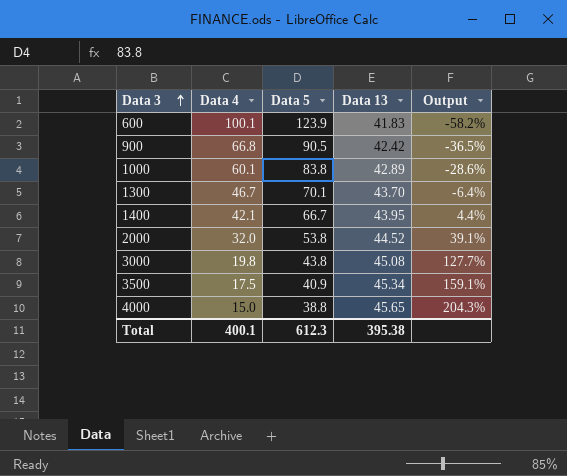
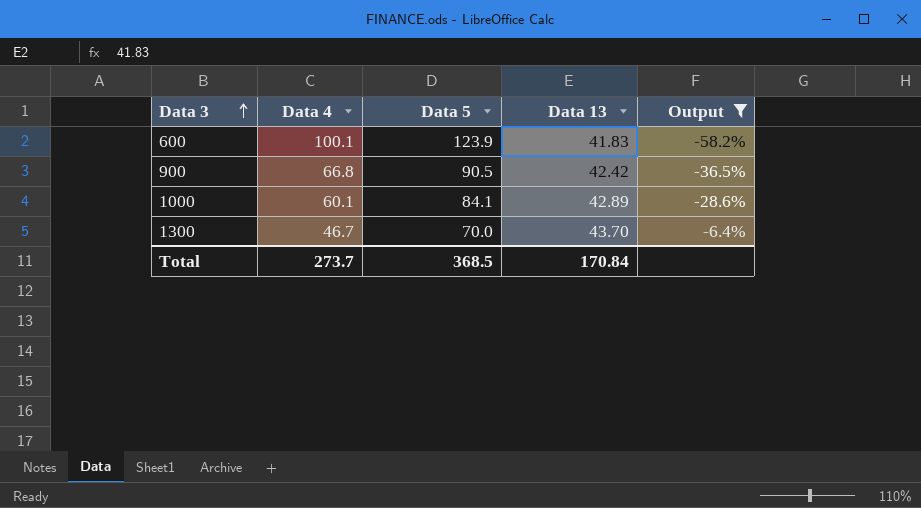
filter: none -> Output <= -6.4%
1000 | Data 5: 83.8 -> 84.1
1300 | Data 5: 70.1 -> 70.0
Total | Data 4: 400.1 -> 273.7
Total | Data 5: 612.3 -> 368.5
Total | Data 13: 395.38 -> 170.84

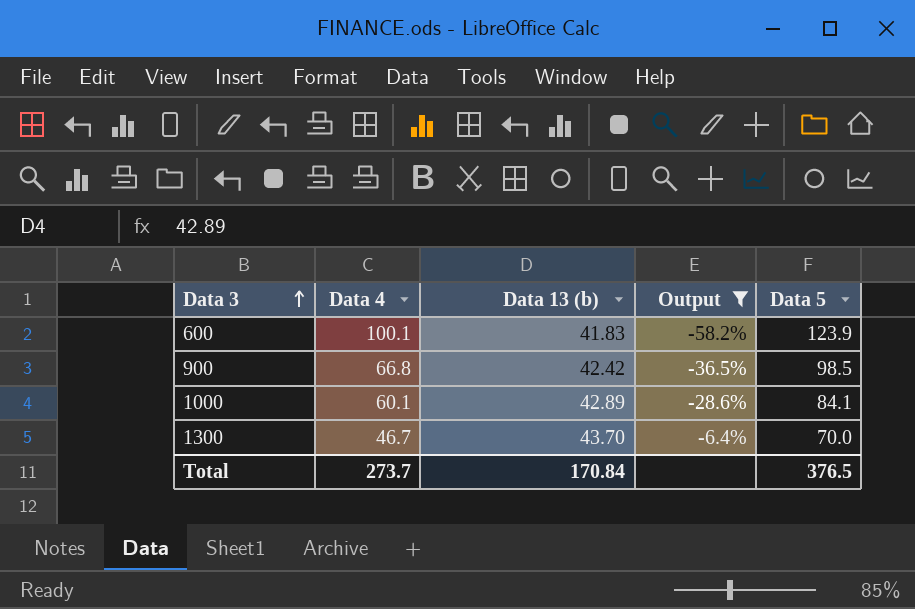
column name: Data 13 -> Data 13 (b)
column Data 5 | position: 3 -> 5
900 | Data 5: 90.5 -> 98.5
Total | Data 5: 368.5 -> 376.5

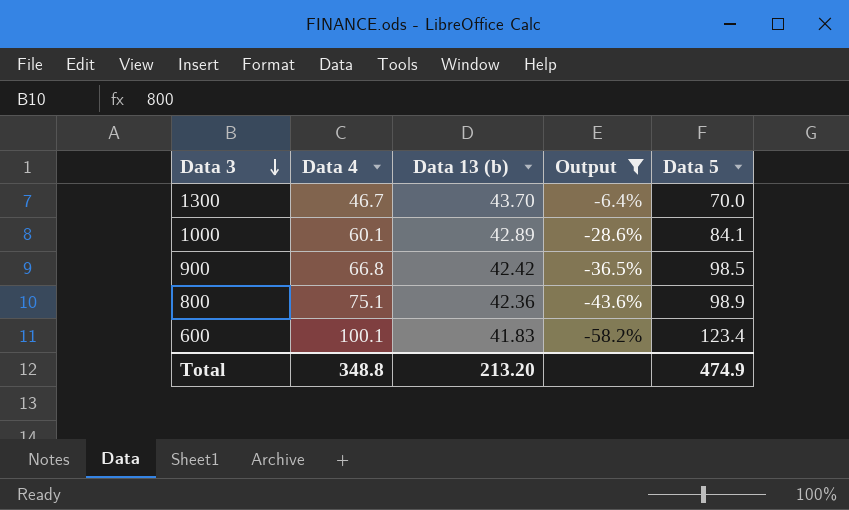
row order: Data 3 ascending -> Data 3 descending
row 800: none -> 75.1 | 42.36 | -43.6% | 98.9
600 | Data 5: 123.9 -> 123.4
Total | Data 4: 273.7 -> 348.8
Total | Data 13 (b): 170.84 -> 213.20
Total | Data 5: 376.5 -> 474.9

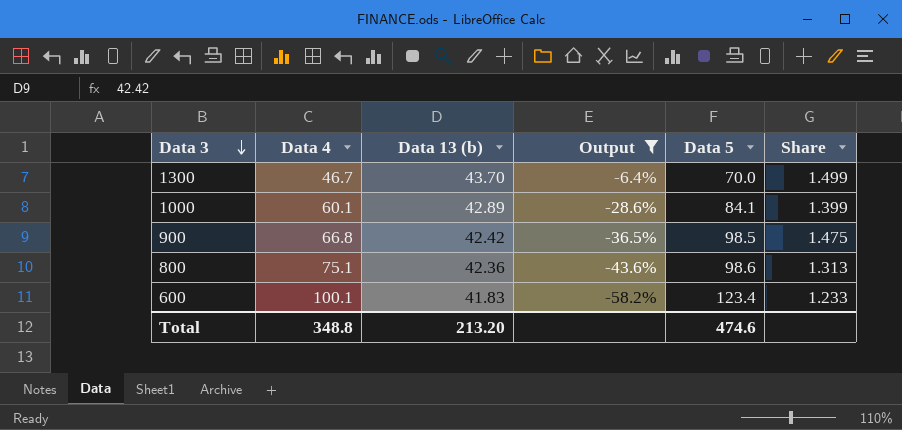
column Share | formula: none -> [Data 5] / [Data 4]
800 | Data 5: 98.9 -> 98.6
Total | Data 5: 474.9 -> 474.6

